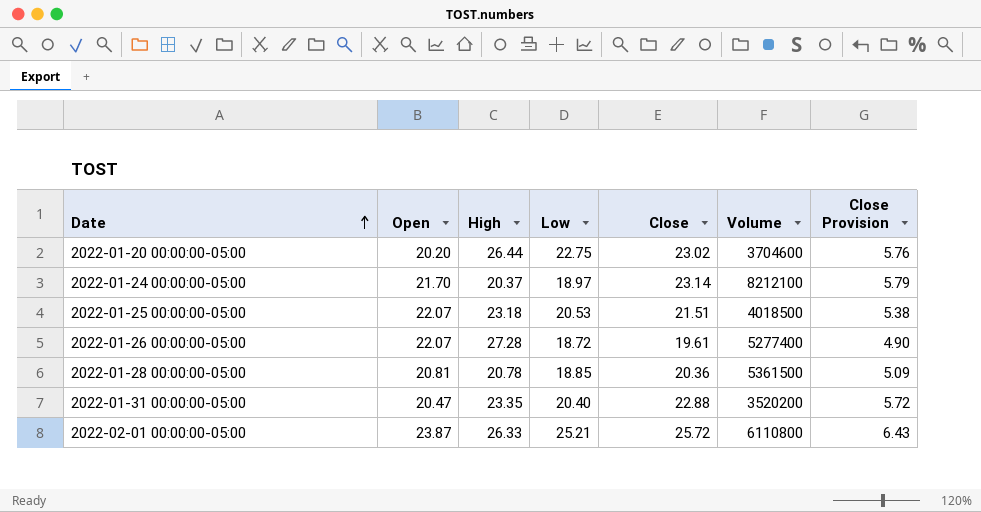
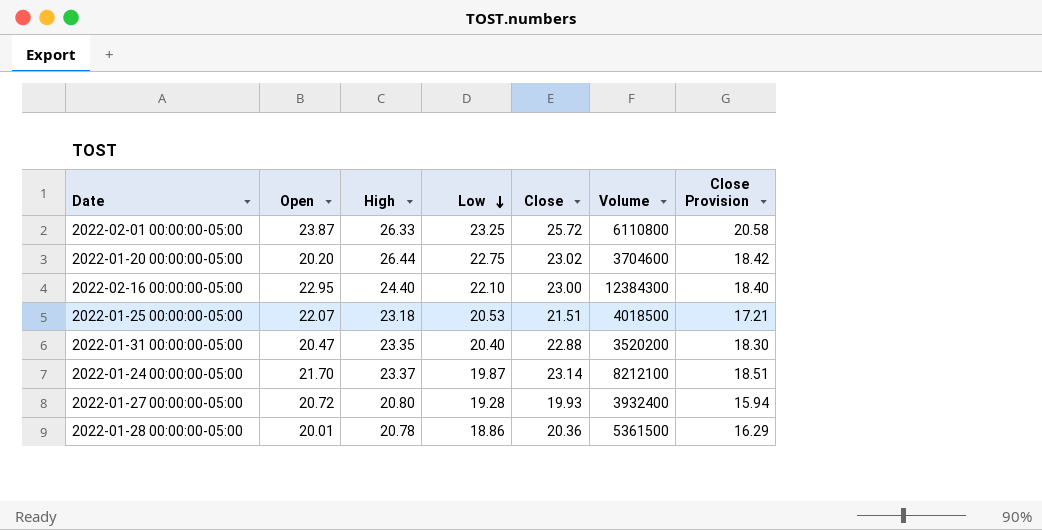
row order: Date ascending -> Low descending
column Close Provision | formula: [Close] * 0.25 -> [Close] * 0.8
row 2022-01-26 00:00:00-05:00: 22.07 | 27.28 | 18.72 | 19.61 | 5277400 | 4.90 -> none
2022-02-01 00:00:00-05:00 | Low: 25.21 -> 23.25
row 2022-02-16 00:00:00-05:00: none -> 22.95 | 24.40 | 22.10 | 23.00 | 12384300 | 18.40
2022-01-24 00:00:00-05:00 | High: 20.37 -> 23.37
2022-01-24 00:00:00-05:00 | Low: 18.97 -> 19.87
row 2022-01-27 00:00:00-05:00: none -> 20.72 | 20.80 | 19.28 | 19.93 | 3932400 | 15.94
2022-01-28 00:00:00-05:00 | Open: 20.81 -> 20.01
2022-01-28 00:00:00-05:00 | Low: 18.85 -> 18.86

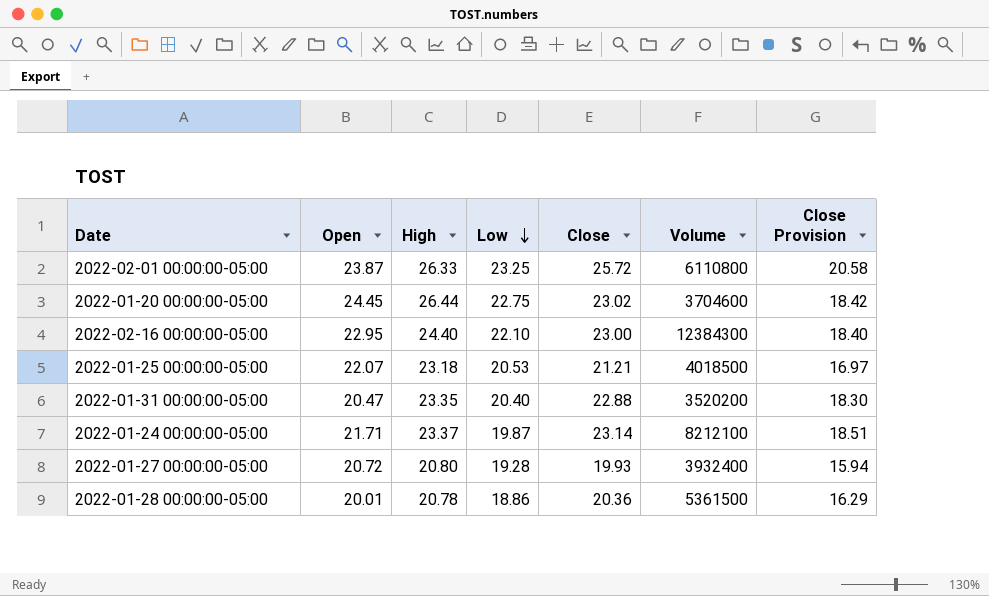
2022-01-20 00:00:00-05:00 | Open: 20.20 -> 24.45
2022-01-25 00:00:00-05:00 | Close: 21.51 -> 21.21
2022-01-25 00:00:00-05:00 | Close Provision: 17.21 -> 16.97
2022-01-24 00:00:00-05:00 | Open: 21.70 -> 21.71

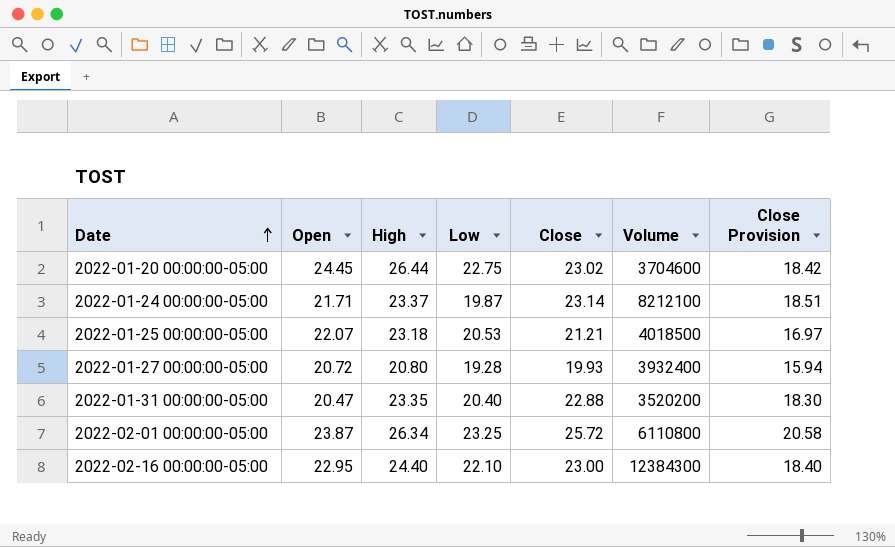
row order: Low descending -> Date ascending
row 2022-01-28 00:00:00-05:00: 20.01 | 20.78 | 18.86 | 20.36 | 5361500 | 16.29 -> none
2022-02-01 00:00:00-05:00 | High: 26.33 -> 26.34

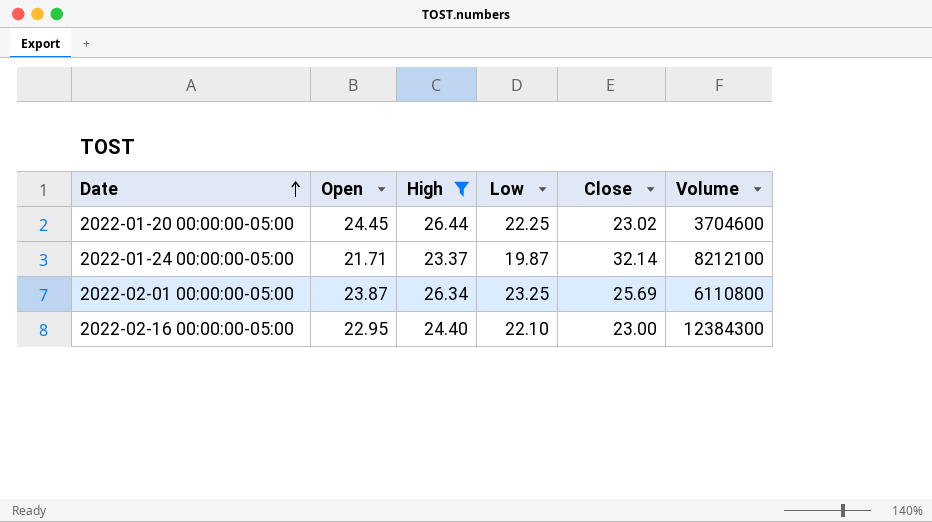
filter: none -> High >= 23.37
column Close Provision | formula: [Close] * 0.8 -> none
2022-01-20 00:00:00-05:00 | Low: 22.75 -> 22.25
2022-01-24 00:00:00-05:00 | Close: 23.14 -> 32.14
2022-02-01 00:00:00-05:00 | Close: 25.72 -> 25.69

